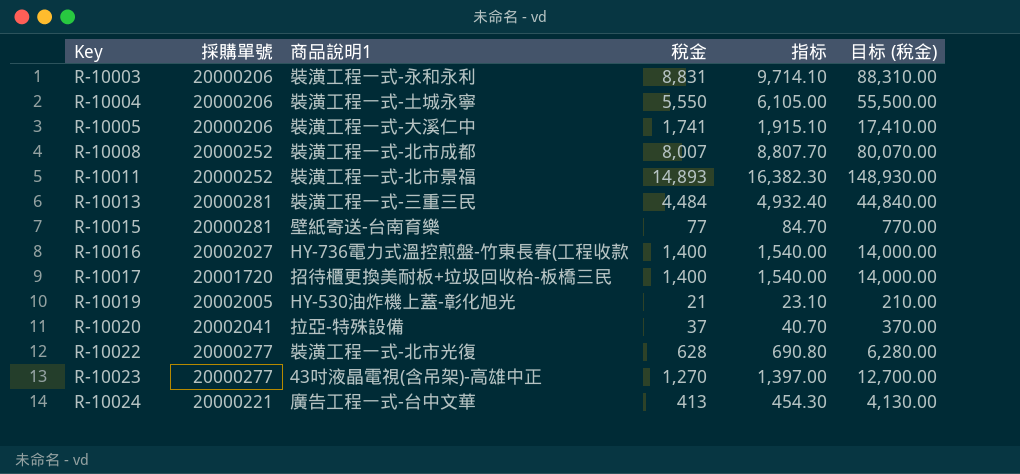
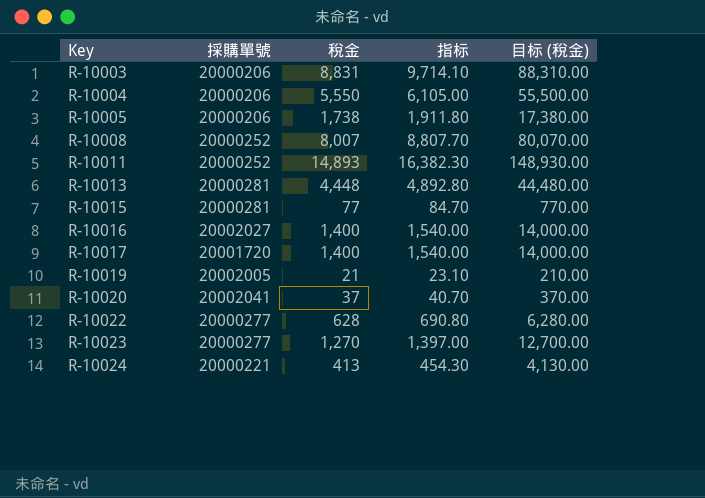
column 商品說明1 | position: 3 -> none
R-10005 | 稅金: 1,741 -> 1,738
R-10005 | 指标: 1,915.10 -> 1,911.80
R-10005 | 目标 (稅金): 17,410.00 -> 17,380.00
R-10013 | 稅金: 4,484 -> 4,448
R-10013 | 指标: 4,932.40 -> 4,892.80
R-10013 | 目标 (稅金): 44,840.00 -> 44,480.00

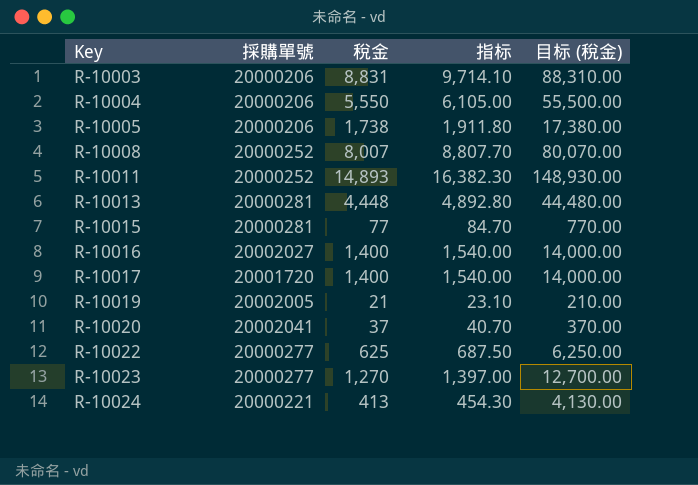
R-10022 | 稅金: 628 -> 625
R-10022 | 指标: 690.80 -> 687.50
R-10022 | 目标 (稅金): 6,280.00 -> 6,250.00

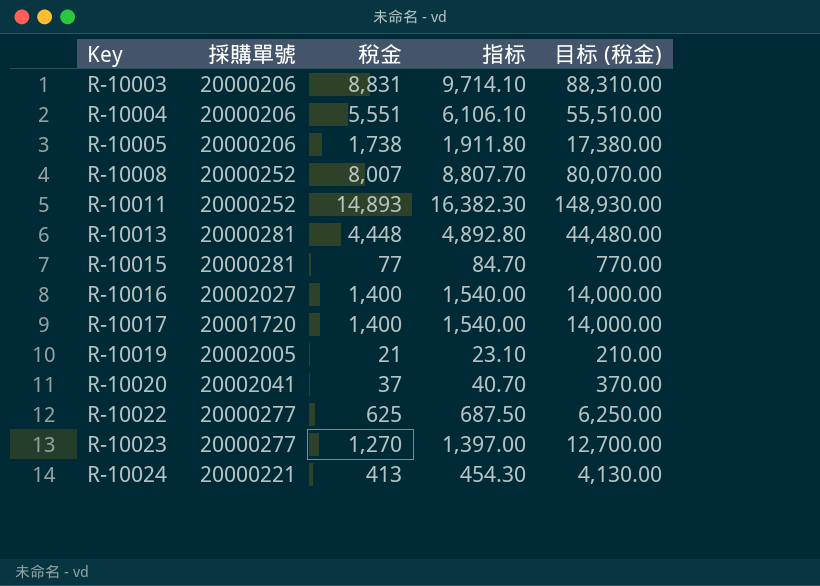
R-10004 | 稅金: 5,550 -> 5,551
R-10004 | 指标: 6,105.00 -> 6,106.10
R-10004 | 目标 (稅金): 55,500.00 -> 55,510.00

